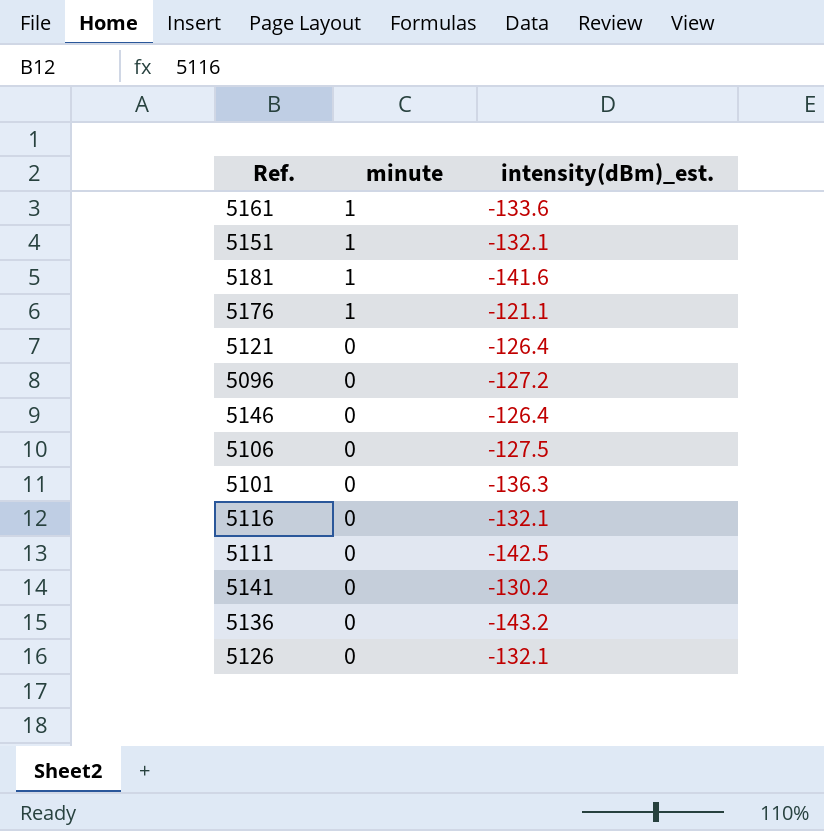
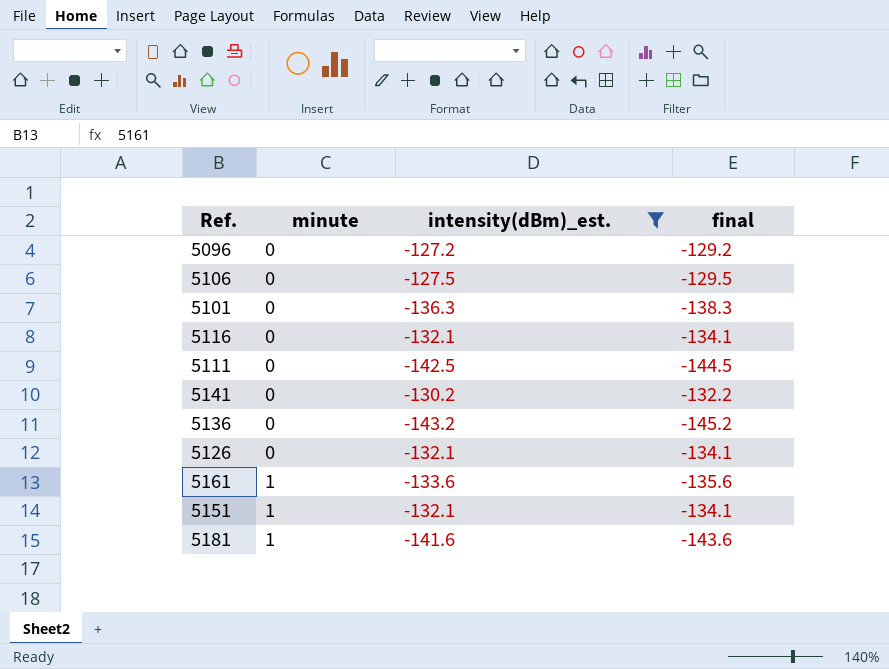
filter: none -> intensity(dBm)_est. <= -127.2
row order: minute descending -> minute ascending
column final | formula: none -> [intensity(dBm)_est.] - 2

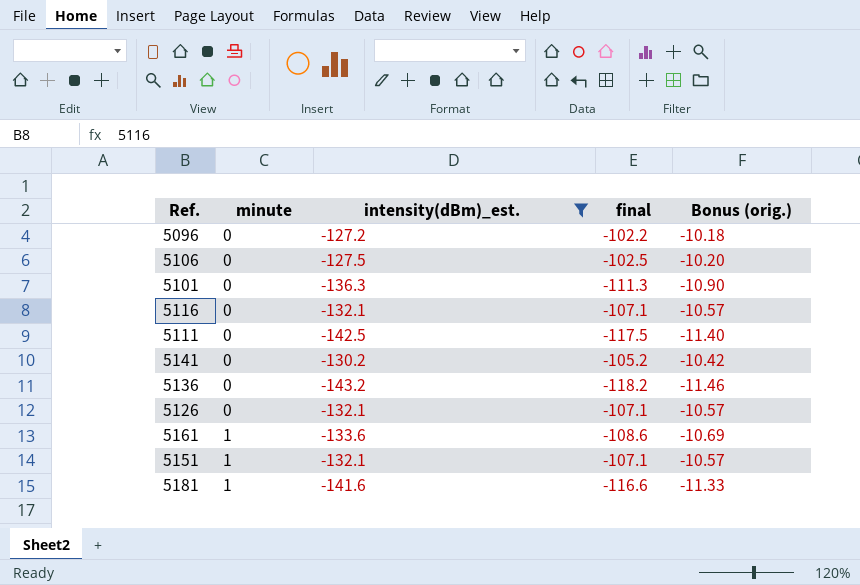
column final | formula: [intensity(dBm)_est.] - 2 -> [intensity(dBm)_est.] + 25
column Bonus (orig.) | formula: none -> [intensity(dBm)_est.] * 0.08

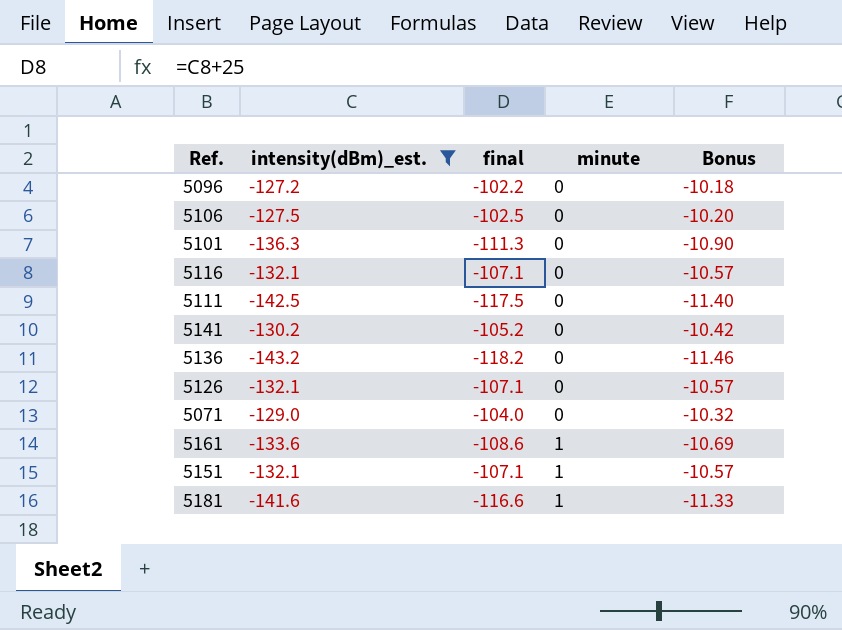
column minute | position: 2 -> 4
column name: Bonus (orig.) -> Bonus
row 5071: none -> -129.0 | -104.0 | 0 | -10.32

